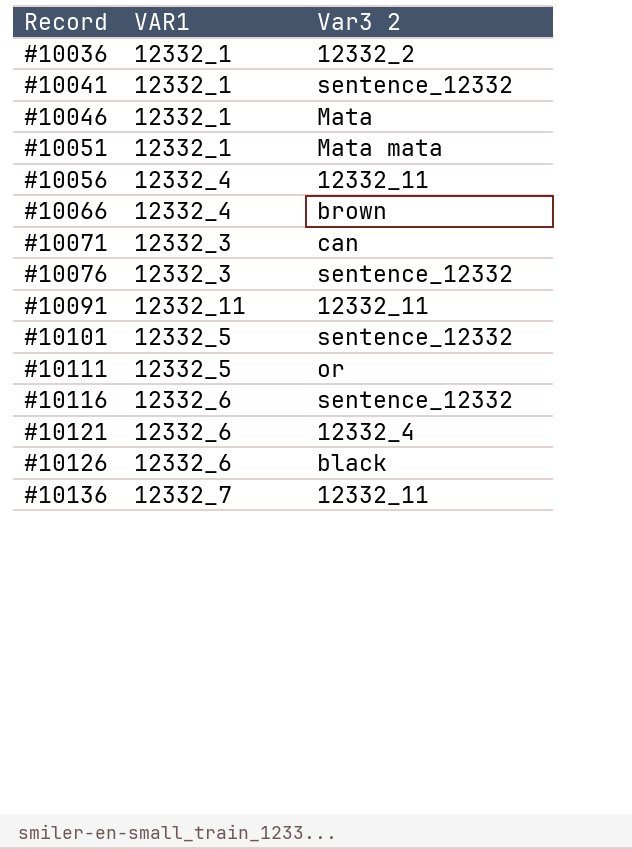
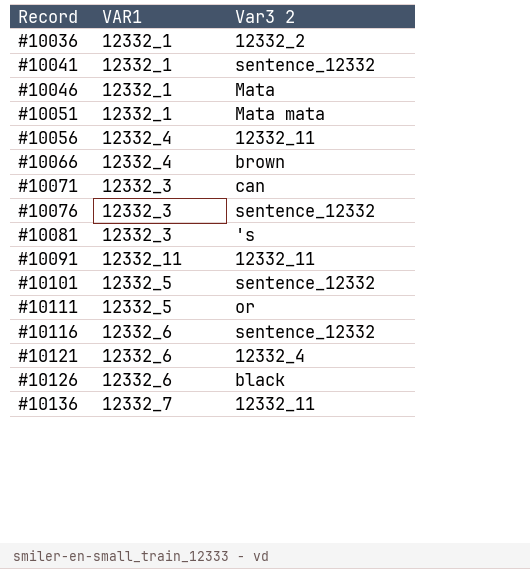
row #10081: none -> 12332_3 | 's

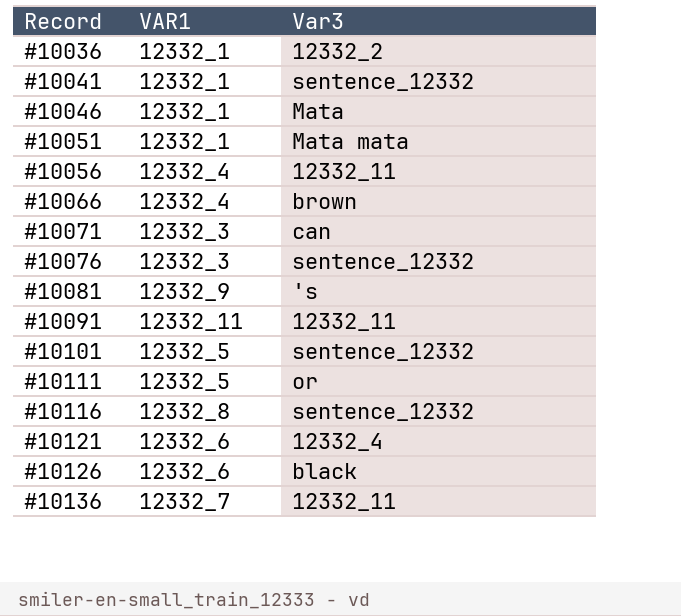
column name: Var3 2 -> Var3
#10081 | VAR1: 12332_3 -> 12332_9
#10116 | VAR1: 12332_6 -> 12332_8

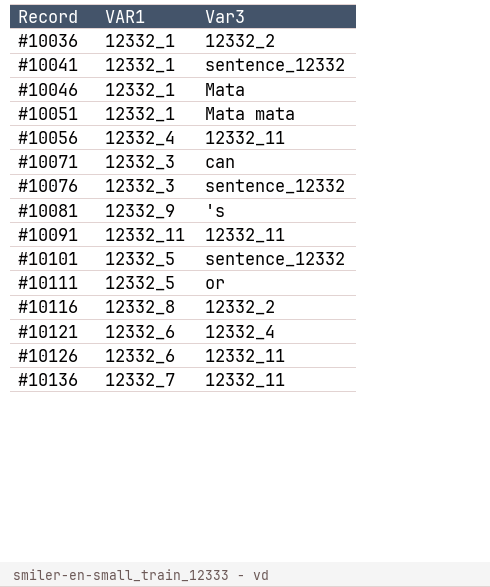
row #10066: 12332_4 | brown -> none
#10116 | Var3: sentence_12332 -> 12332_2
#10126 | Var3: black -> 12332_11

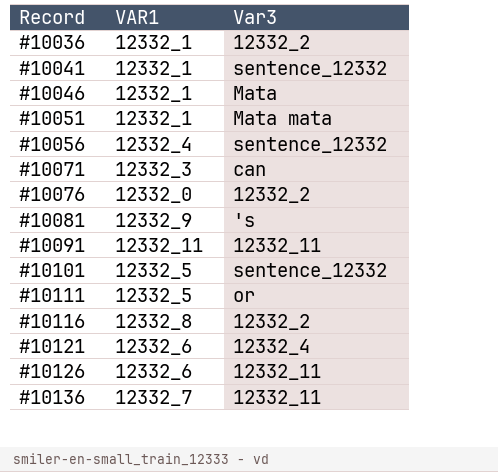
#10056 | Var3: 12332_11 -> sentence_12332
#10076 | VAR1: 12332_3 -> 12332_0
#10076 | Var3: sentence_12332 -> 12332_2

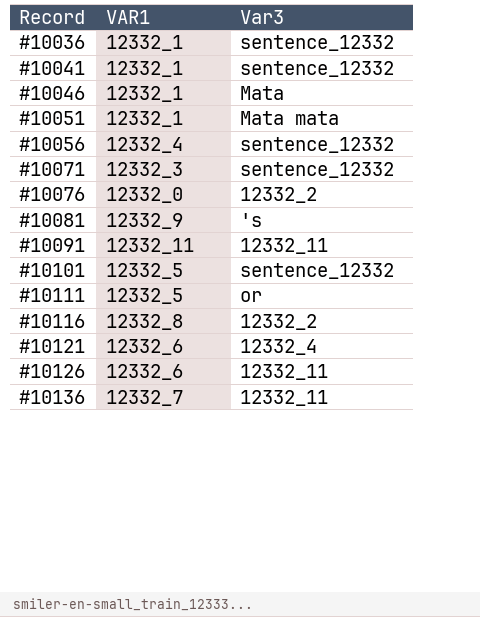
#10036 | Var3: 12332_2 -> sentence_12332
#10071 | Var3: can -> sentence_12332

